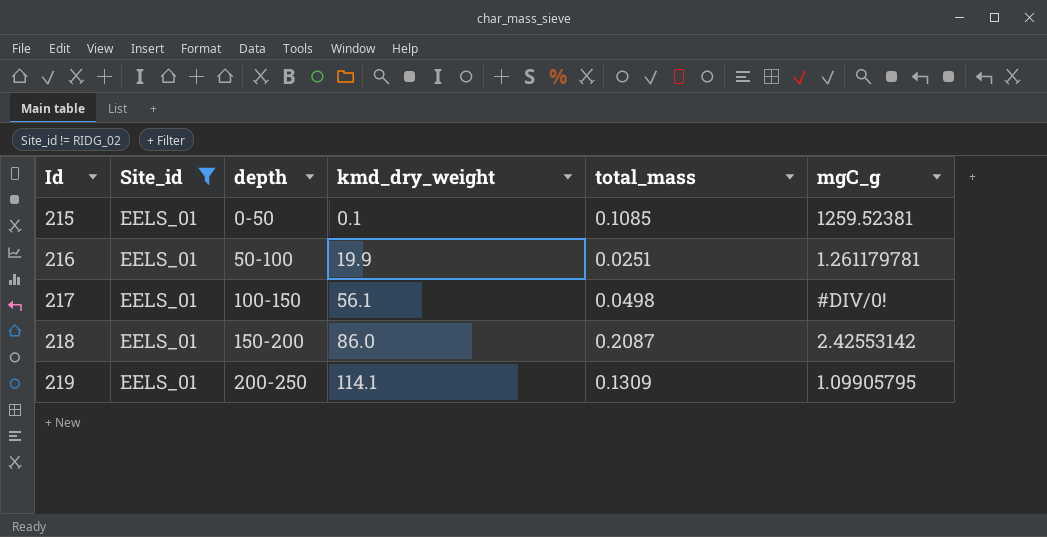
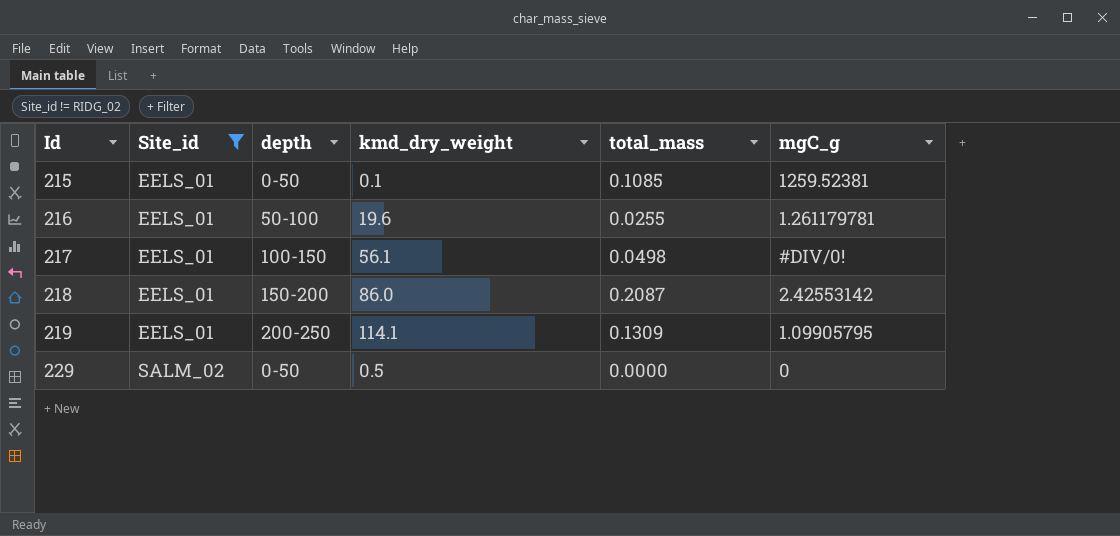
216 | kmd_dry_weight: 19.9 -> 19.6
216 | total_mass: 0.0251 -> 0.0255
row 229: none -> SALM_02 | 0-50 | 0.5 | 0.0000 | 0

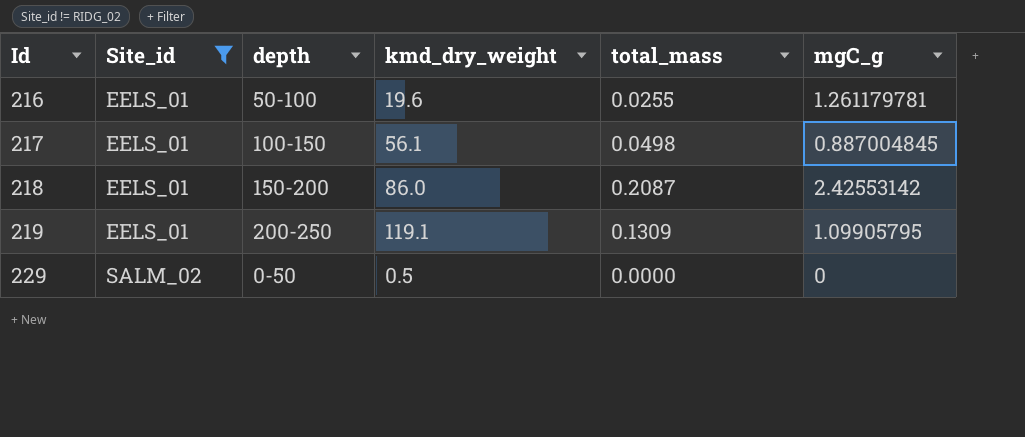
row 215: EELS_01 | 0-50 | 0.1 | 0.1085 | 1259.52381 -> none
217 | mgC_g: #DIV/0! -> 0.887004845
219 | kmd_dry_weight: 114.1 -> 119.1

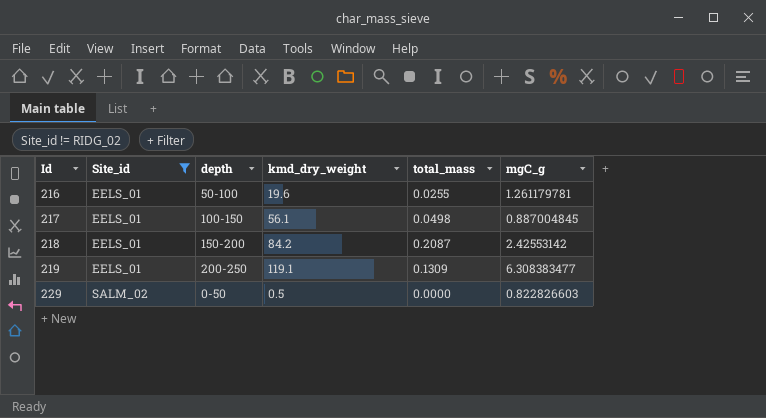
218 | kmd_dry_weight: 86.0 -> 84.2
219 | mgC_g: 1.09905795 -> 6.308383477
229 | mgC_g: 0 -> 0.822826603

